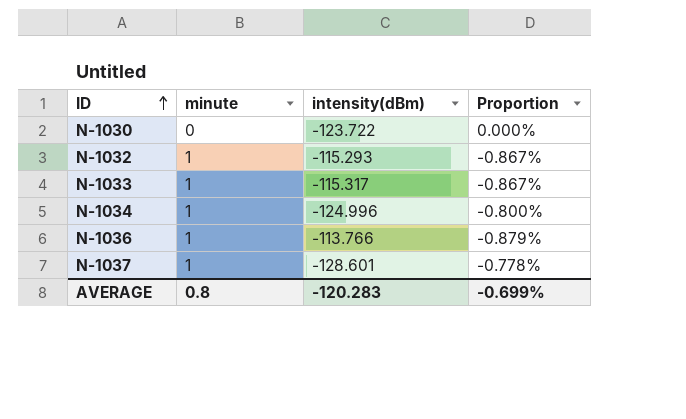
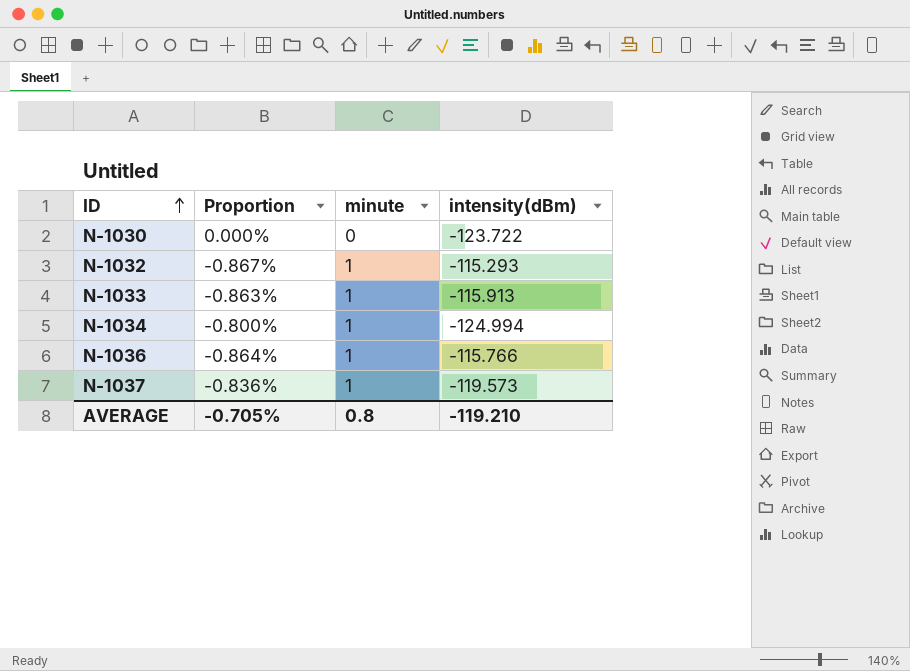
column Proportion | position: 4 -> 2
N-1033 | Proportion: -0.867% -> -0.863%
N-1033 | intensity(dBm): -115.317 -> -115.913
N-1034 | intensity(dBm): -124.996 -> -124.994
N-1036 | Proportion: -0.879% -> -0.864%
N-1036 | intensity(dBm): -113.766 -> -115.766
N-1037 | Proportion: -0.778% -> -0.836%
N-1037 | intensity(dBm): -128.601 -> -119.573
AVERAGE | Proportion: -0.699% -> -0.705%
AVERAGE | intensity(dBm): -120.283 -> -119.210

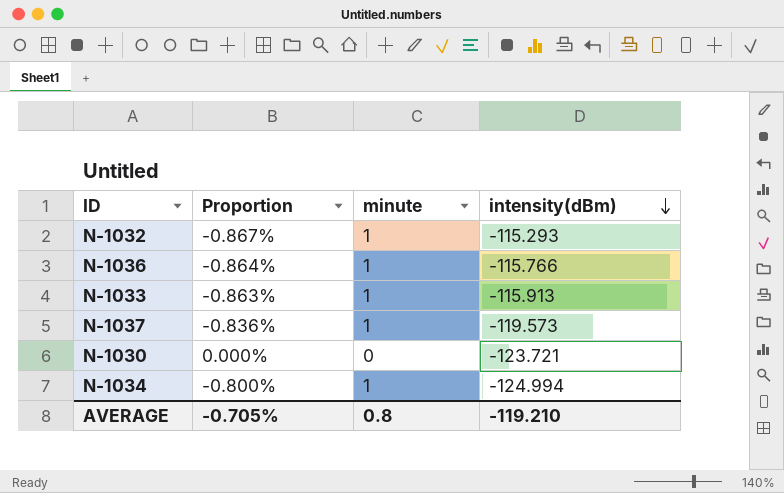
row order: ID ascending -> intensity(dBm) descending
N-1030 | intensity(dBm): -123.722 -> -123.721

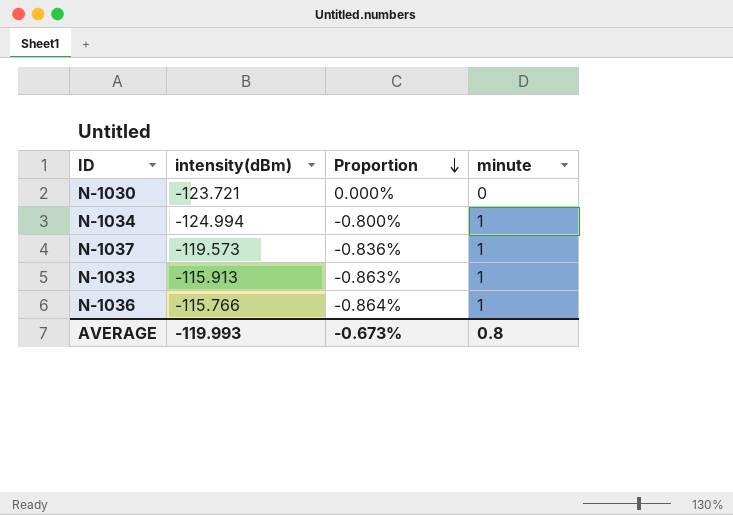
row order: intensity(dBm) descending -> Proportion descending
column intensity(dBm) | position: 4 -> 2
row N-1032: -0.867% | 1 | -115.293 -> none
AVERAGE | intensity(dBm): -119.210 -> -119.993
AVERAGE | Proportion: -0.705% -> -0.673%

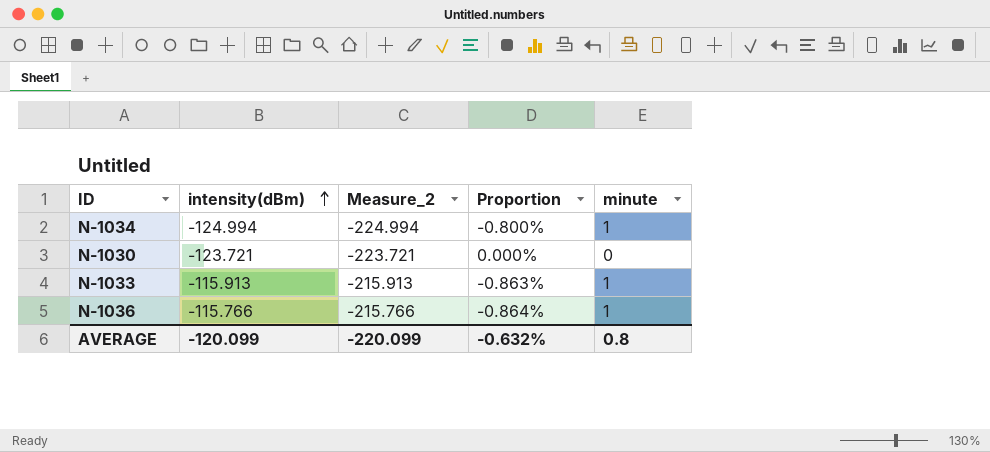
row order: Proportion descending -> intensity(dBm) ascending
column Measure_2 | formula: none -> [intensity(dBm)] - 100
row N-1037: -119.573 | -0.836% | 1 -> none
AVERAGE | intensity(dBm): -119.993 -> -120.099
AVERAGE | Proportion: -0.673% -> -0.632%

